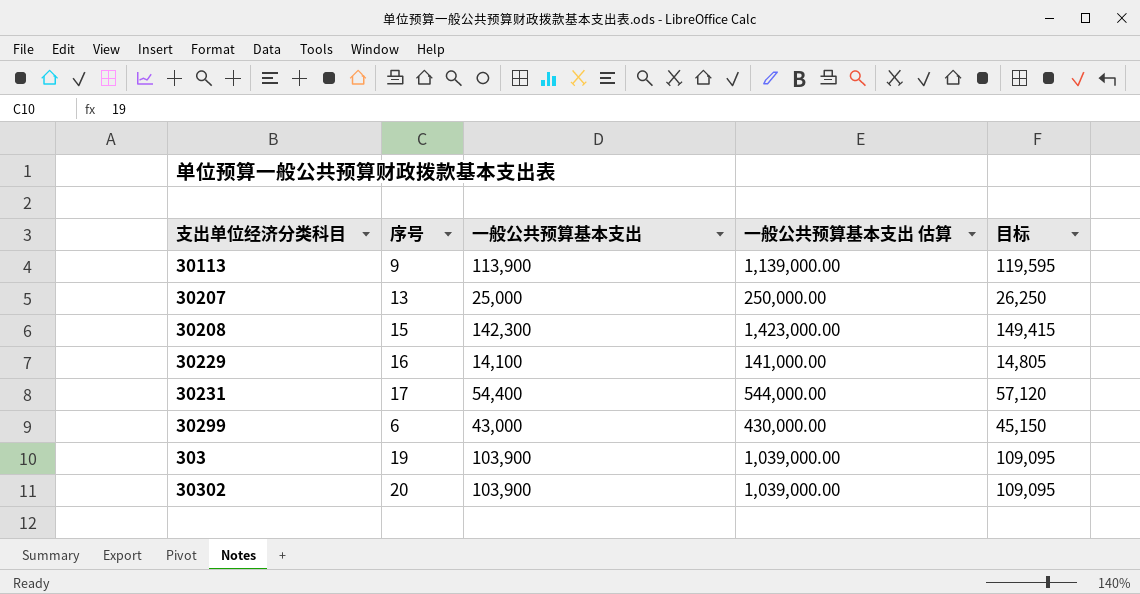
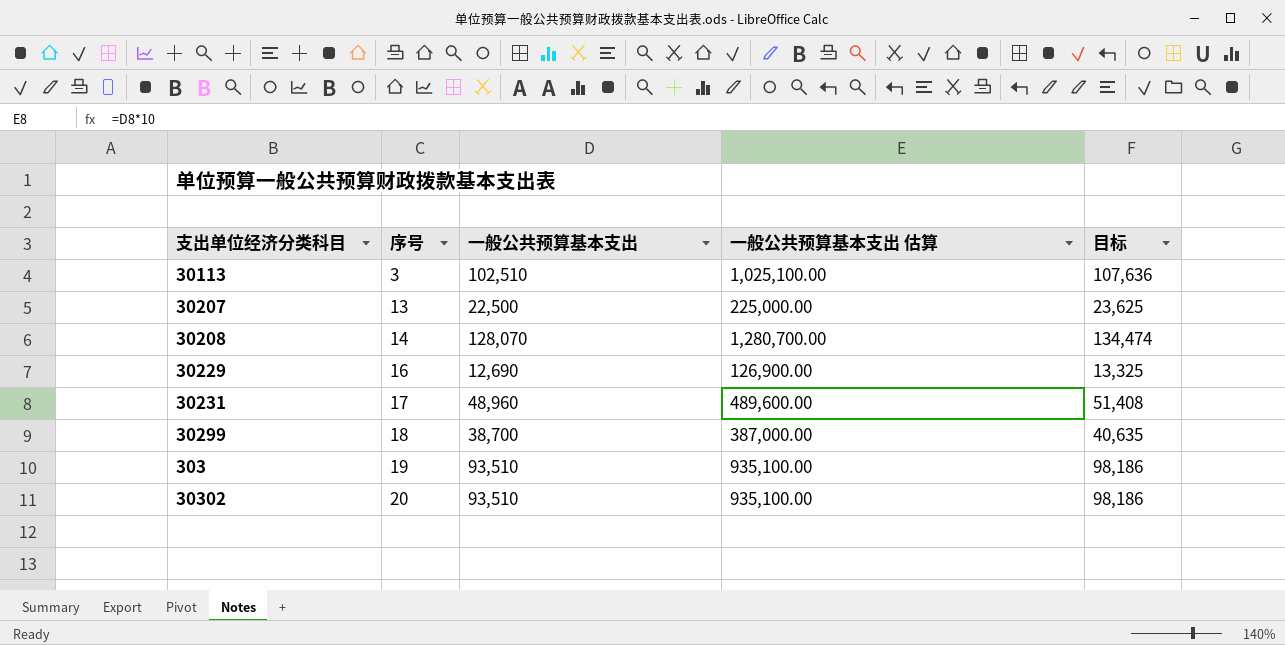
30113 | 序号: 9 -> 3
30113 | 一般公共预算基本支出: 113,900 -> 102,510
30113 | 一般公共预算基本支出 估算: 1,139,000.00 -> 1,025,100.00
30113 | 目标: 119,595 -> 107,636
30207 | 一般公共预算基本支出: 25,000 -> 22,500
30207 | 一般公共预算基本支出 估算: 250,000.00 -> 225,000.00
30207 | 目标: 26,250 -> 23,625
30208 | 序号: 15 -> 14
30208 | 一般公共预算基本支出: 142,300 -> 128,070
30208 | 一般公共预算基本支出 估算: 1,423,000.00 -> 1,280,700.00
30208 | 目标: 149,415 -> 134,474
30229 | 一般公共预算基本支出: 14,100 -> 12,690
30229 | 一般公共预算基本支出 估算: 141,000.00 -> 126,900.00
30229 | 目标: 14,805 -> 13,325
30231 | 一般公共预算基本支出: 54,400 -> 48,960
30231 | 一般公共预算基本支出 估算: 544,000.00 -> 489,600.00
30231 | 目标: 57,120 -> 51,408
30299 | 序号: 6 -> 18
30299 | 一般公共预算基本支出: 43,000 -> 38,700
30299 | 一般公共预算基本支出 估算: 430,000.00 -> 387,000.00
30299 | 目标: 45,150 -> 40,635
303 | 一般公共预算基本支出: 103,900 -> 93,510
303 | 一般公共预算基本支出 估算: 1,039,000.00 -> 935,100.00
303 | 目标: 109,095 -> 98,186
30302 | 一般公共预算基本支出: 103,900 -> 93,510
30302 | 一般公共预算基本支出 估算: 1,039,000.00 -> 935,100.00
30302 | 目标: 109,095 -> 98,186

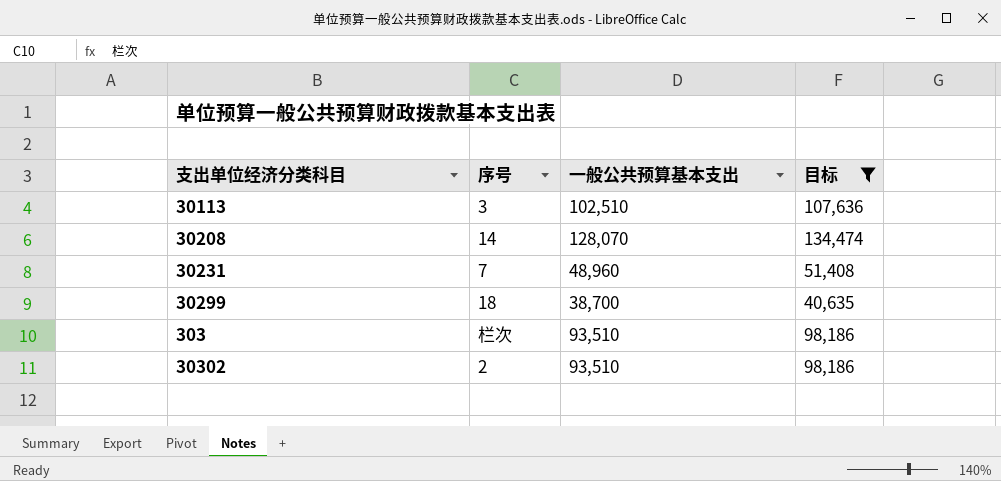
filter: none -> 目标 >= 40,635
column 一般公共预算基本支出 估算 | formula: [一般公共预算基本支出] * 10 -> none
30231 | 序号: 17 -> 7
303 | 序号: 19 -> 栏次
30302 | 序号: 20 -> 2

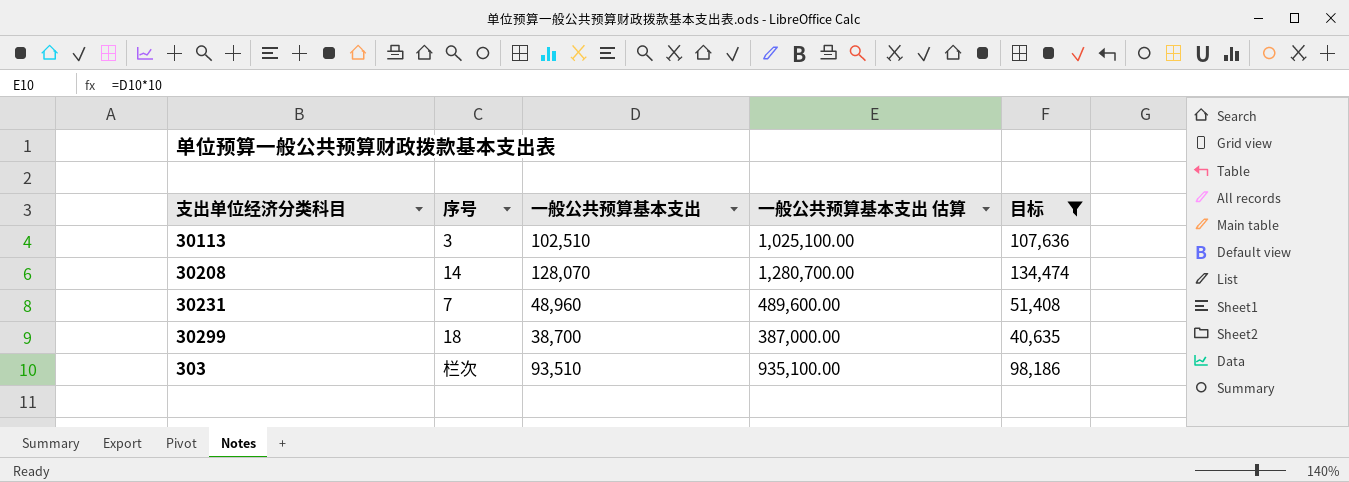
column 一般公共预算基本支出 估算 | formula: none -> [一般公共预算基本支出] * 10
row 30302: 2 | 93,510 | 98,186 -> none

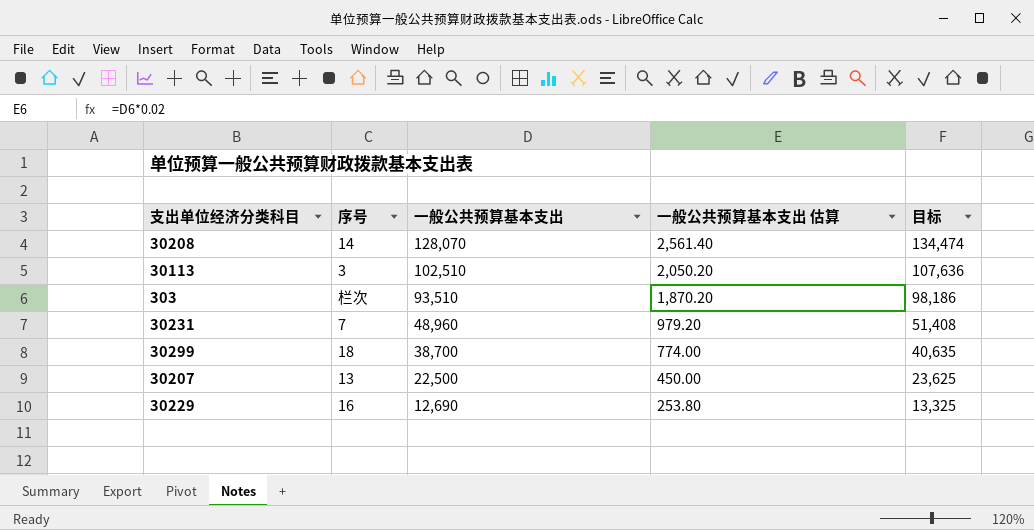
filter: 目标 >= 40,635 -> none
row order: none -> 一般公共预算基本支出 descending
column 一般公共预算基本支出 估算 | formula: [一般公共预算基本支出] * 10 -> [一般公共预算基本支出] * 0.02

